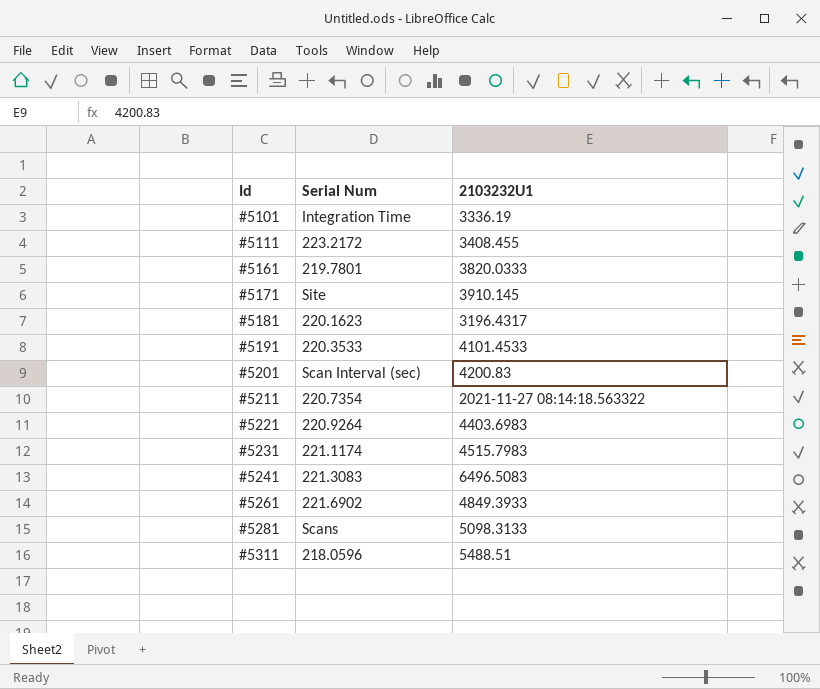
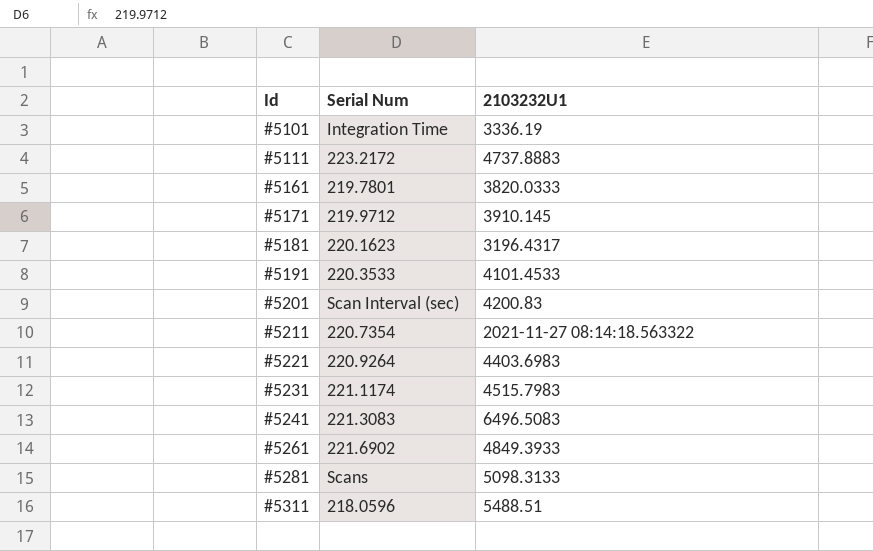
#5111 | 2103232U1: 3408.455 -> 4737.8883
#5171 | Serial Num: Site -> 219.9712

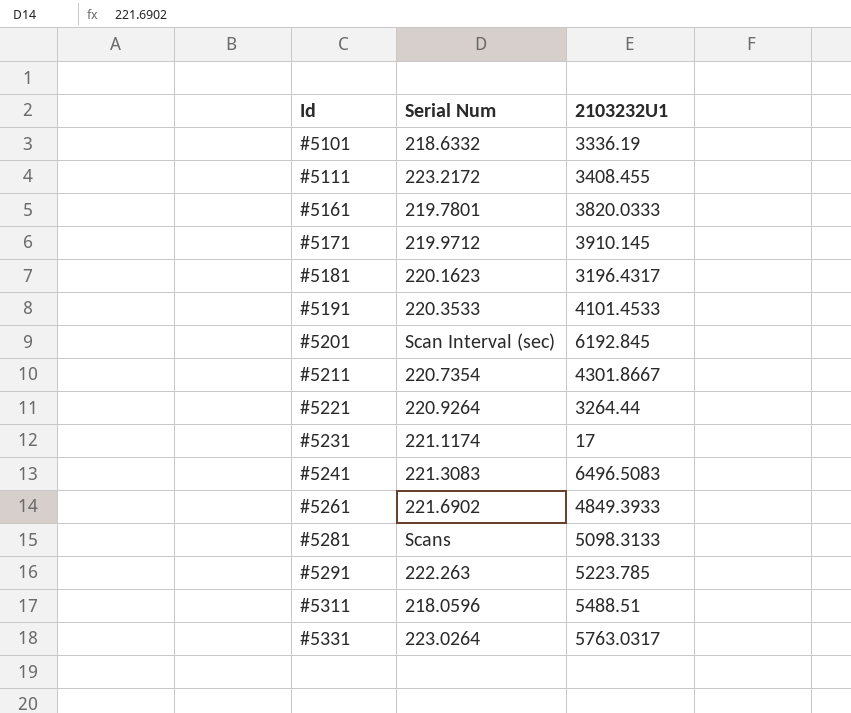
#5101 | Serial Num: Integration Time -> 218.6332
#5111 | 2103232U1: 4737.8883 -> 3408.455
#5201 | 2103232U1: 4200.83 -> 6192.845
#5211 | 2103232U1: 2021-11-27 08:14:18.563322 -> 4301.8667
#5221 | 2103232U1: 4403.6983 -> 3264.44
#5231 | 2103232U1: 4515.7983 -> 17
row #5291: none -> 222.263 | 5223.785
row #5331: none -> 223.0264 | 5763.0317

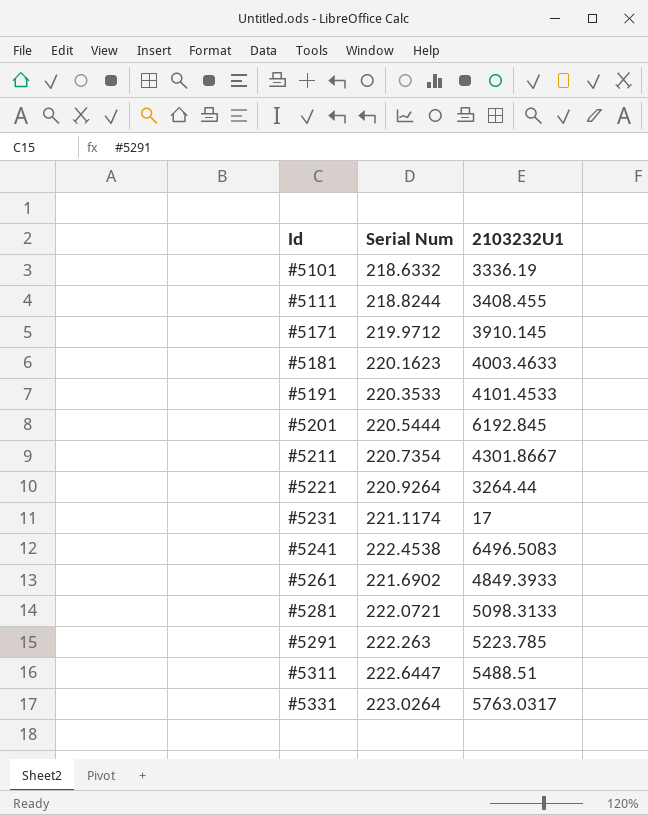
row #5161: 219.7801 | 3820.0333 -> none
#5111 | Serial Num: 223.2172 -> 218.8244
#5181 | 2103232U1: 3196.4317 -> 4003.4633
#5201 | Serial Num: Scan Interval (sec) -> 220.5444
#5241 | Serial Num: 221.3083 -> 222.4538
#5281 | Serial Num: Scans -> 222.0721
#5311 | Serial Num: 218.0596 -> 222.6447

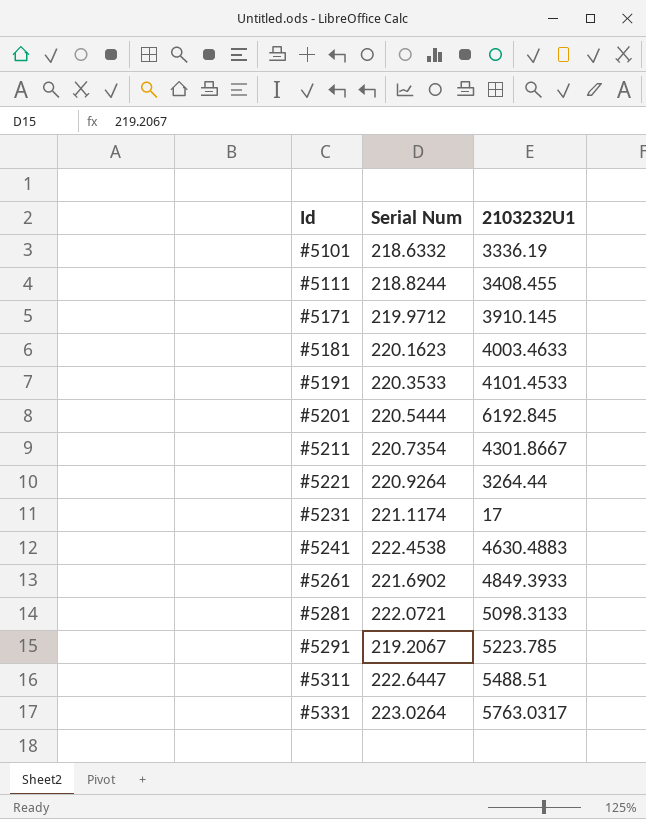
#5241 | 2103232U1: 6496.5083 -> 4630.4883
#5291 | Serial Num: 222.263 -> 219.2067

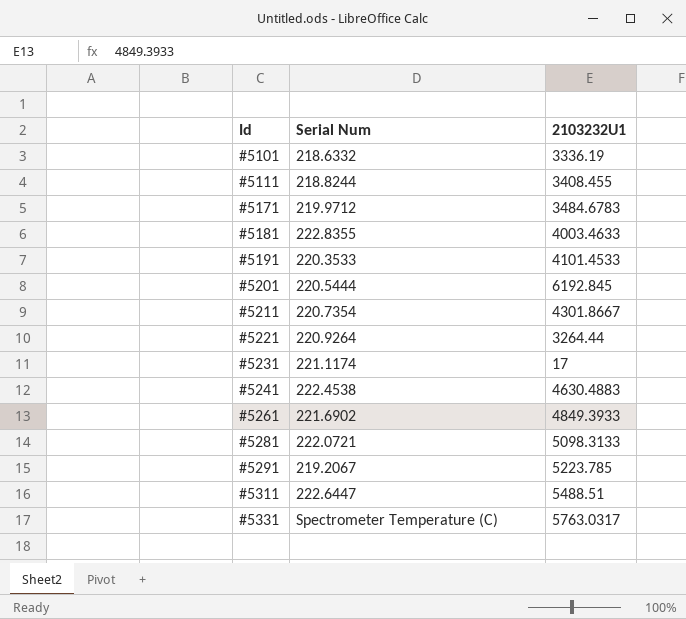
#5171 | 2103232U1: 3910.145 -> 3484.6783
#5181 | Serial Num: 220.1623 -> 222.8355
#5331 | Serial Num: 223.0264 -> Spectrometer Temperature (C)

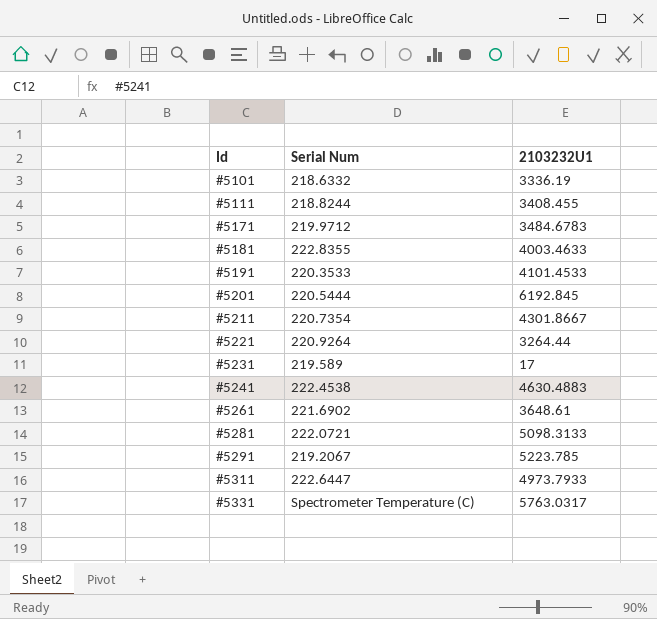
#5231 | Serial Num: 221.1174 -> 219.589
#5261 | 2103232U1: 4849.3933 -> 3648.61
#5311 | 2103232U1: 5488.51 -> 4973.7933

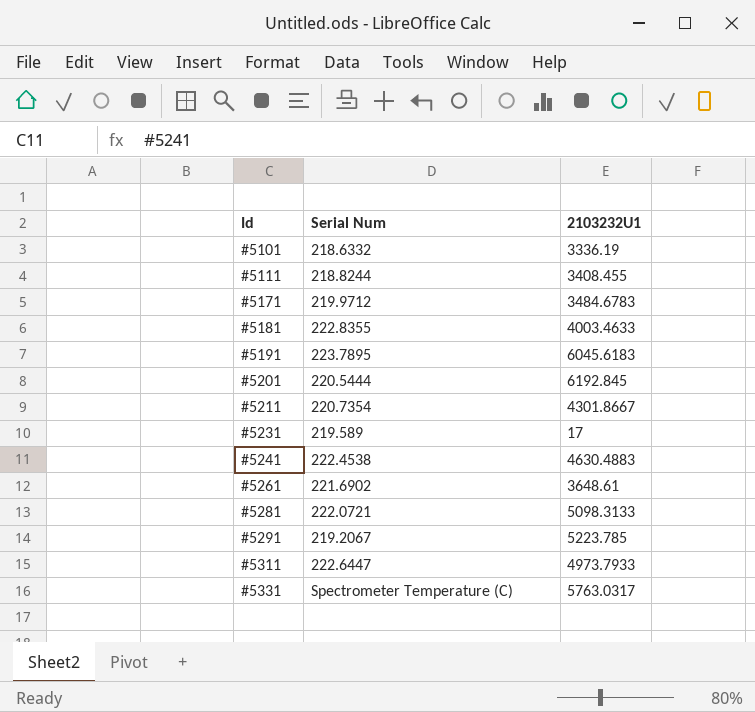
row #5221: 220.9264 | 3264.44 -> none
#5191 | Serial Num: 220.3533 -> 223.7895
#5191 | 2103232U1: 4101.4533 -> 6045.6183

